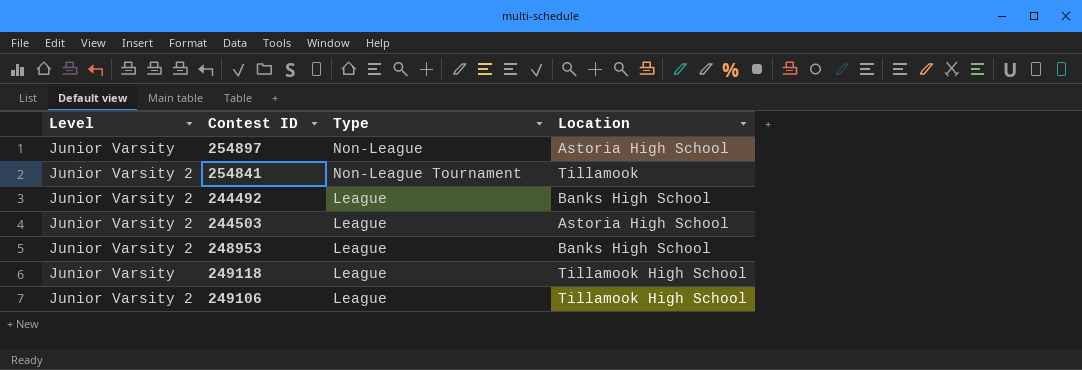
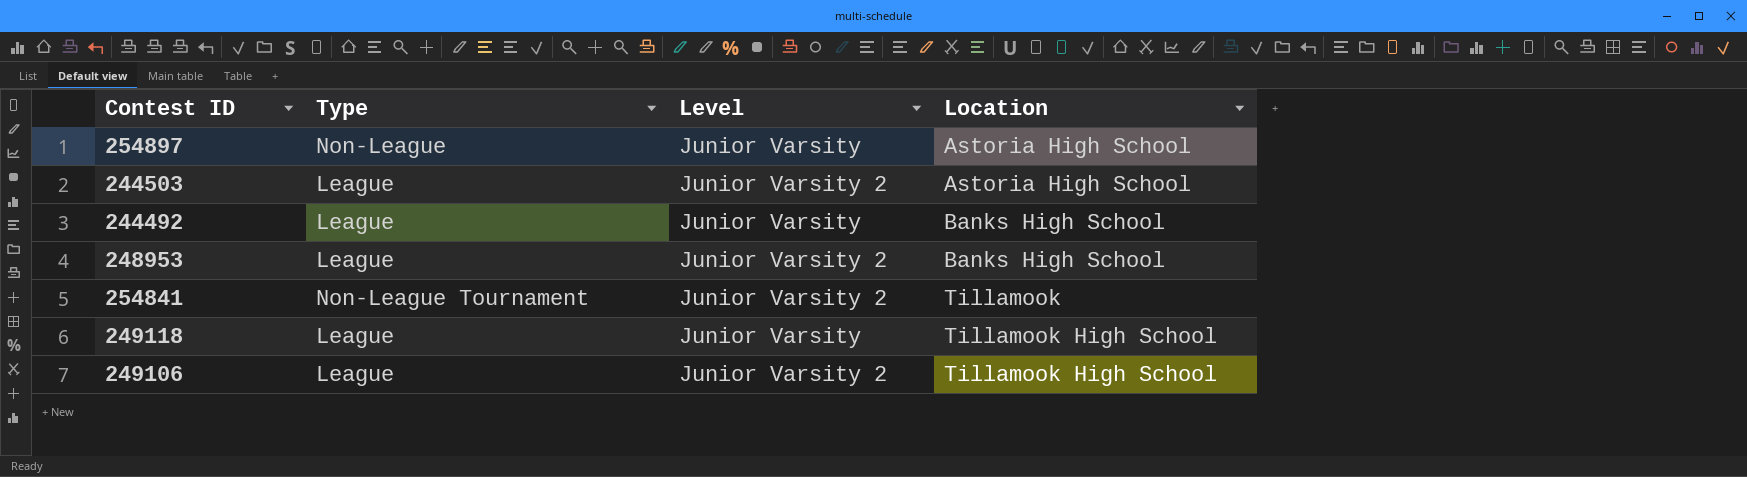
row order: none -> Location ascending
column Level | position: 1 -> 3
244492 | Level: Junior Varsity 2 -> Junior Varsity

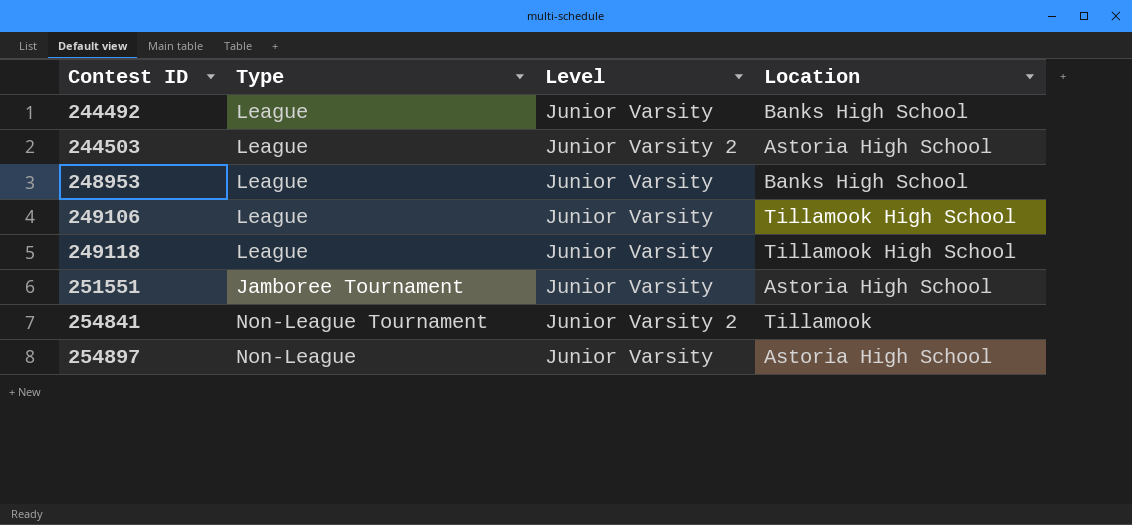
row order: Location ascending -> Contest ID ascending
248953 | Level: Junior Varsity 2 -> Junior Varsity
249106 | Level: Junior Varsity 2 -> Junior Varsity
row 251551: none -> Jamboree Tournament | Junior Varsity | Astoria High School

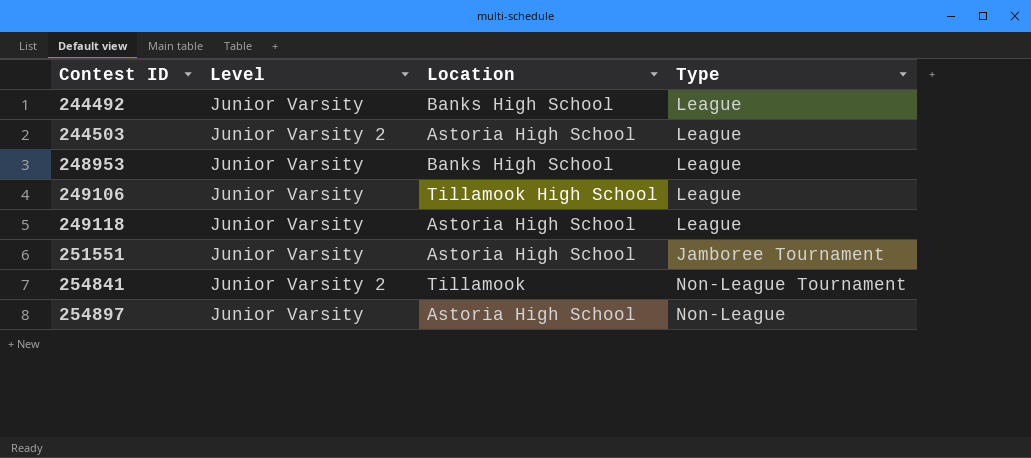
column Type | position: 2 -> 4
249118 | Location: Tillamook High School -> Astoria High School

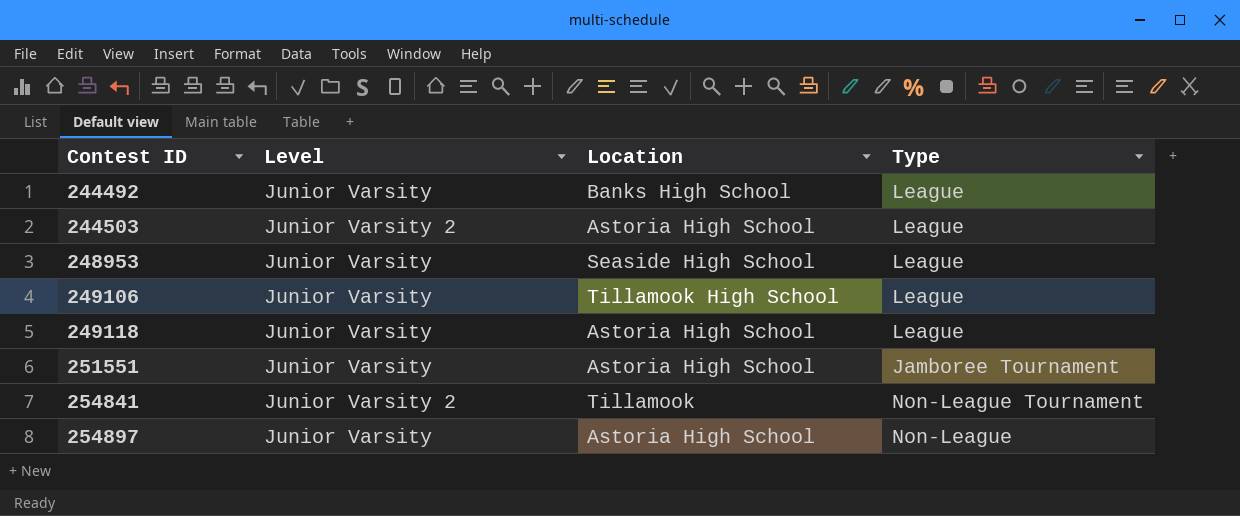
248953 | Location: Banks High School -> Seaside High School

